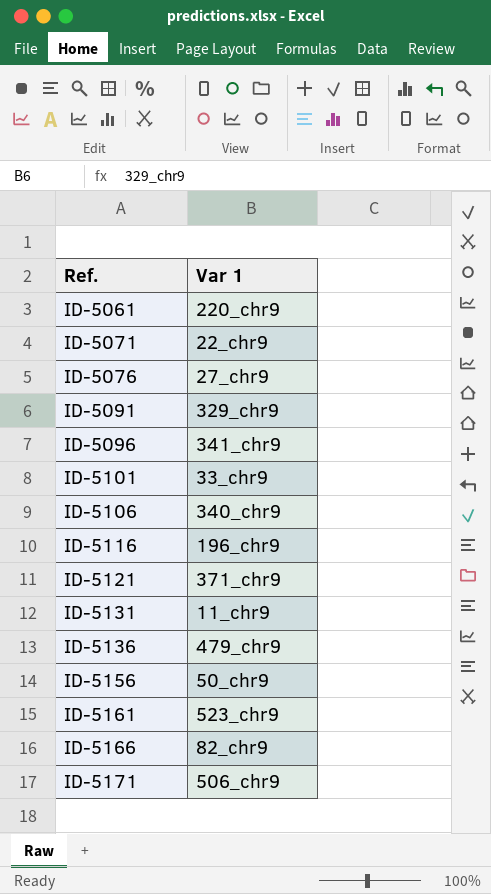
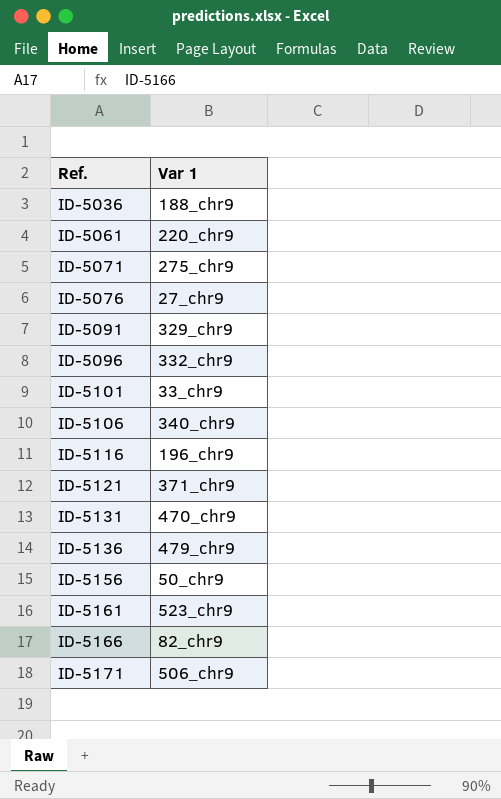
row ID-5036: none -> 188_chr9
ID-5071 | Var 1: 22_chr9 -> 275_chr9
ID-5096 | Var 1: 341_chr9 -> 332_chr9
ID-5131 | Var 1: 11_chr9 -> 470_chr9

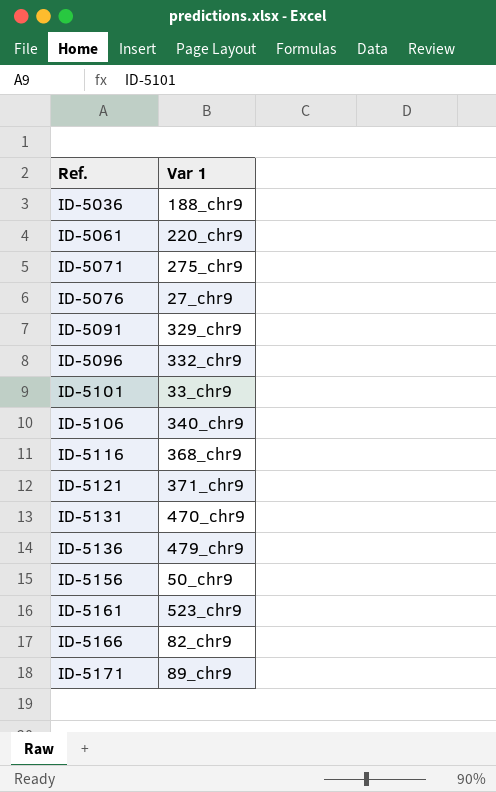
ID-5116 | Var 1: 196_chr9 -> 368_chr9
ID-5171 | Var 1: 506_chr9 -> 89_chr9

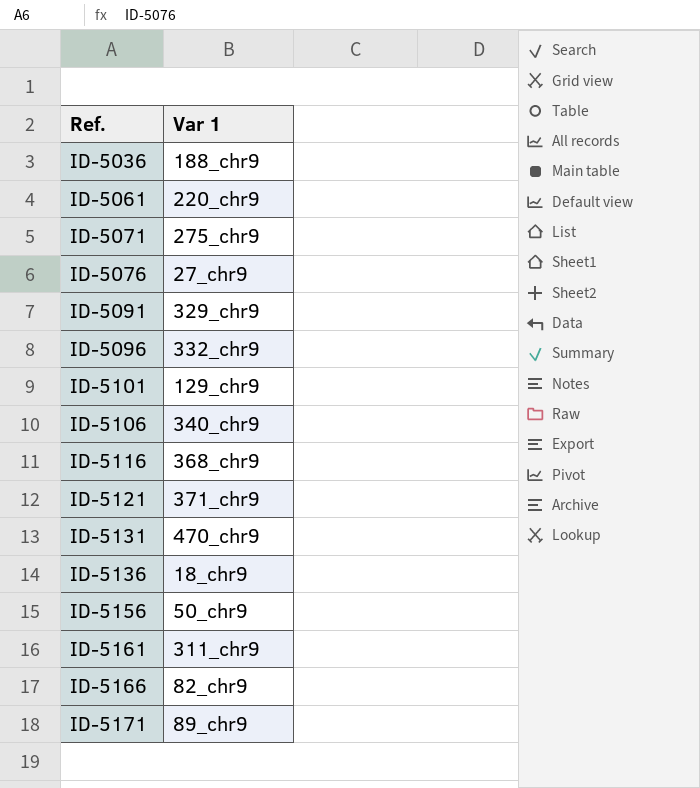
ID-5101 | Var 1: 33_chr9 -> 129_chr9
ID-5136 | Var 1: 479_chr9 -> 18_chr9
ID-5161 | Var 1: 523_chr9 -> 311_chr9

